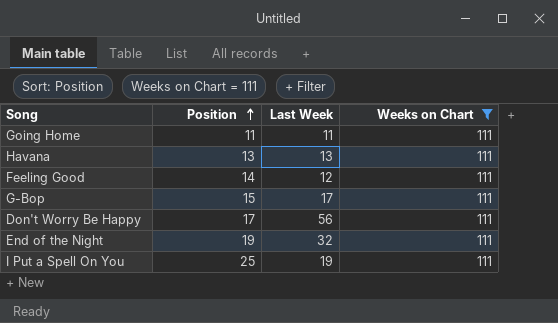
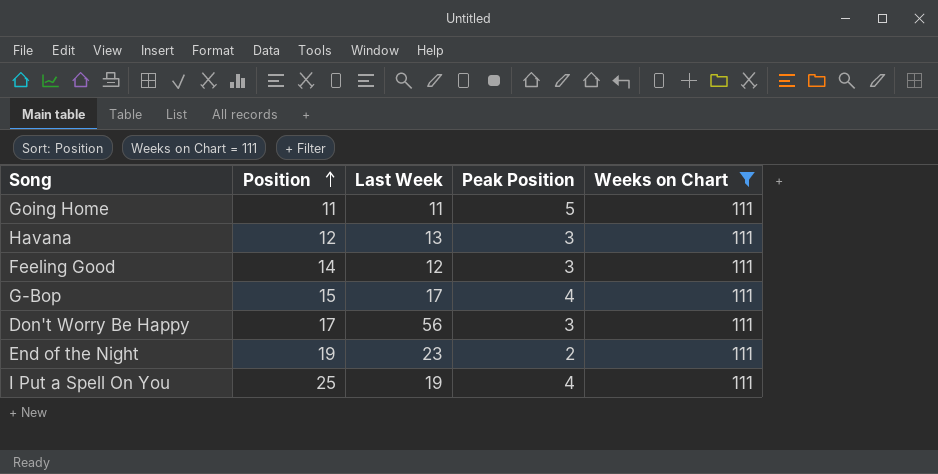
column Peak Position | position: none -> 4
Havana | Position: 13 -> 12
End of the Night | Last Week: 32 -> 23

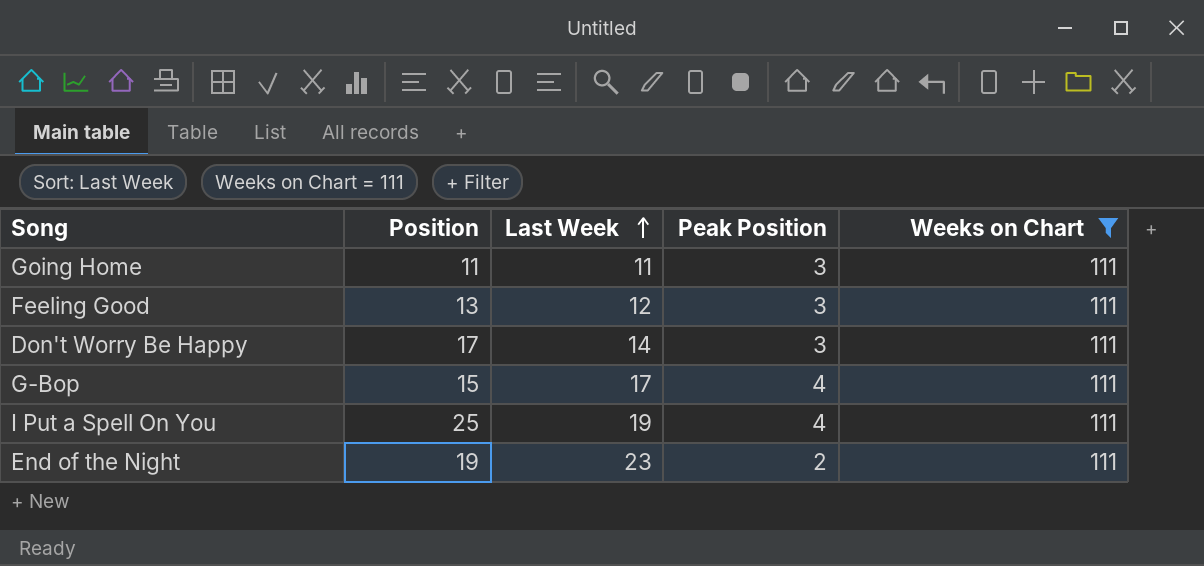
row order: Position ascending -> Last Week ascending
row Havana: 12 | 13 | 3 | 111 -> none
Going Home | Peak Position: 5 -> 3
Feeling Good | Position: 14 -> 13
Don't Worry Be Happy | Last Week: 56 -> 14

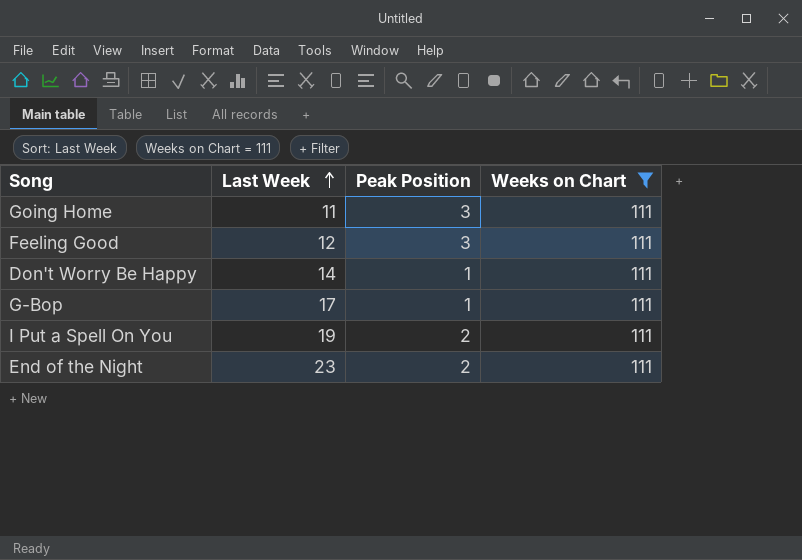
column Position | position: 2 -> none
Don't Worry Be Happy | Peak Position: 3 -> 1
G-Bop | Peak Position: 4 -> 1
I Put a Spell On You | Peak Position: 4 -> 2

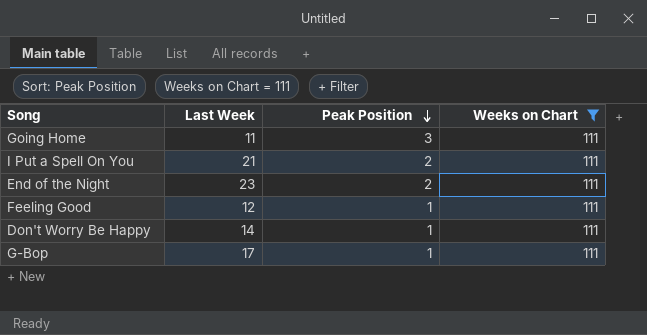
row order: Last Week ascending -> Peak Position descending
I Put a Spell On You | Last Week: 19 -> 21
Feeling Good | Peak Position: 3 -> 1

